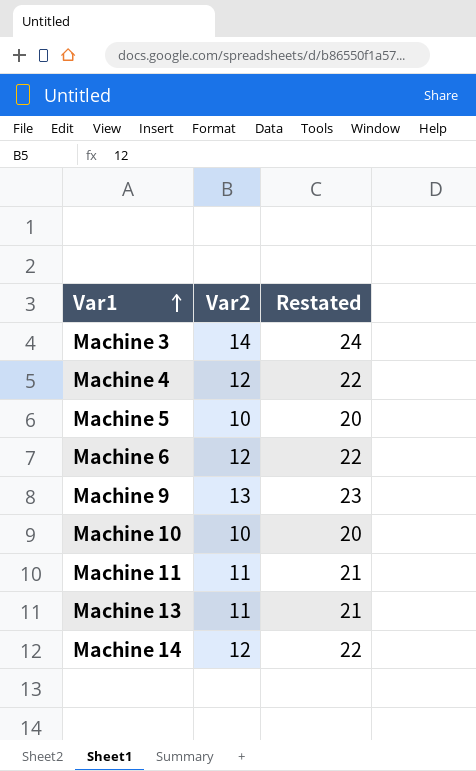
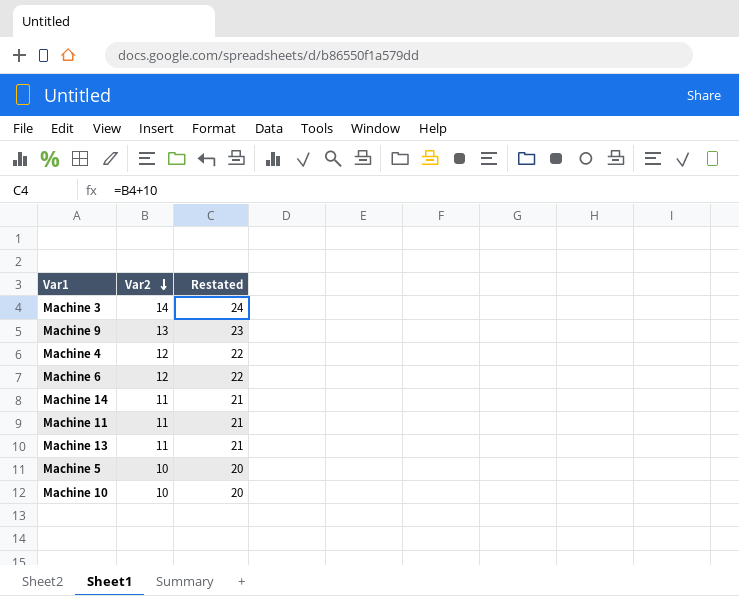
row order: Var1 ascending -> Var2 descending
Machine 14 | Var2: 12 -> 11
Machine 14 | Restated: 22 -> 21

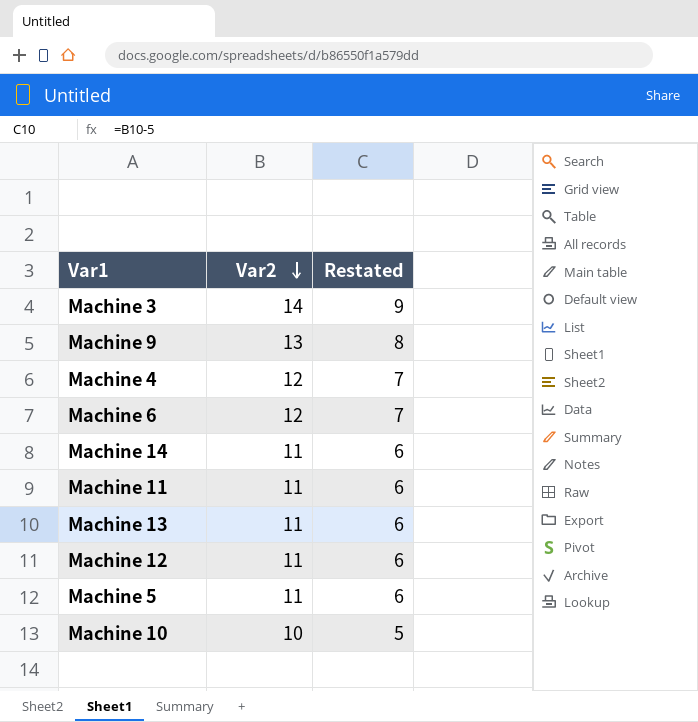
column Restated | formula: [Var2] + 10 -> [Var2] - 5
row Machine 12: none -> 11 | 6
Machine 5 | Var2: 10 -> 11

